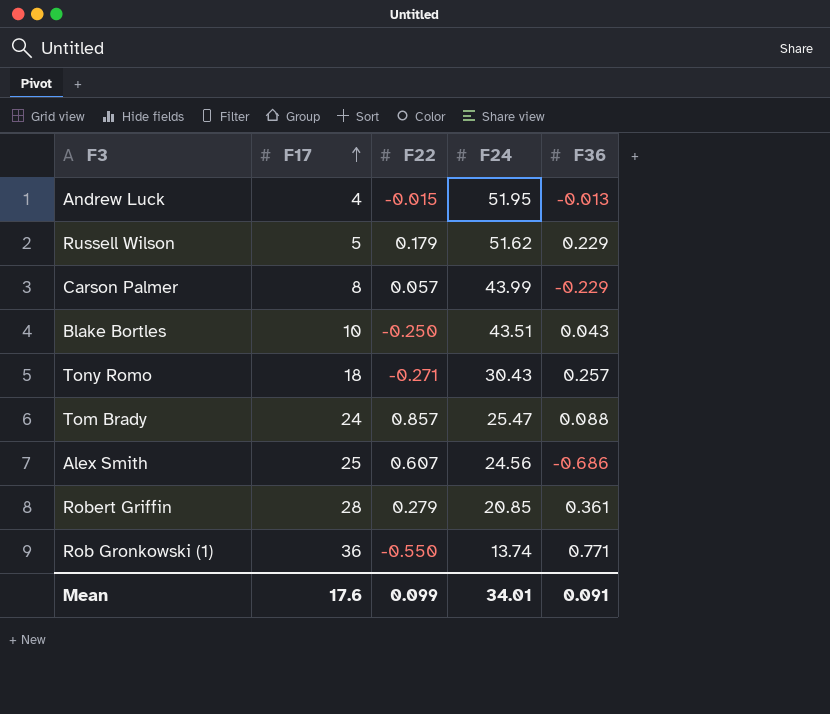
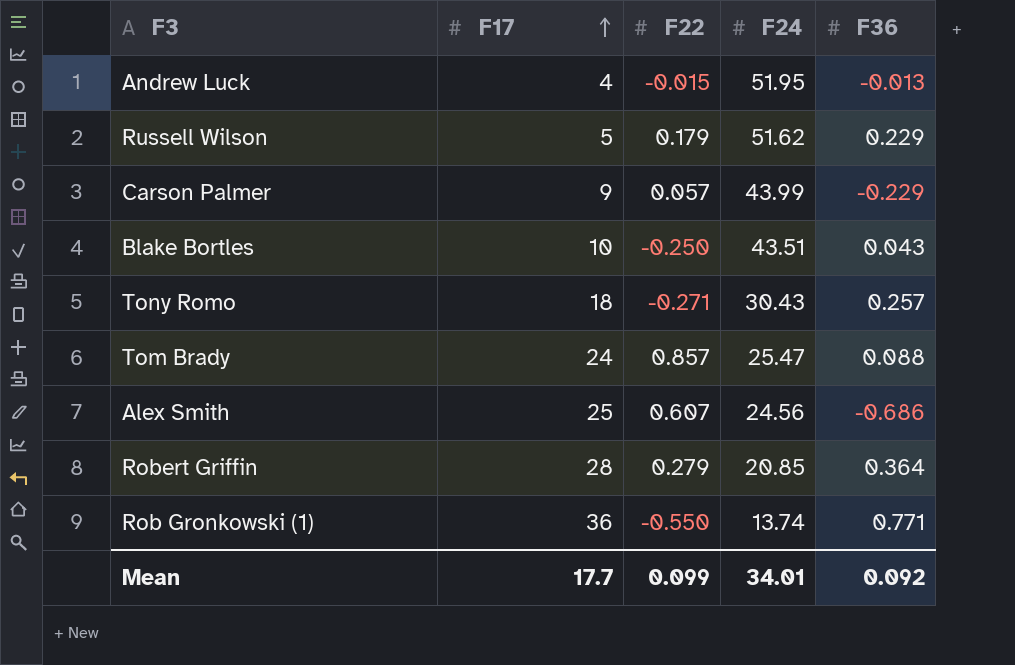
Carson Palmer | F17: 8 -> 9
Robert Griffin | F36: 0.361 -> 0.364
Mean | F17: 17.6 -> 17.7
Mean | F36: 0.091 -> 0.092

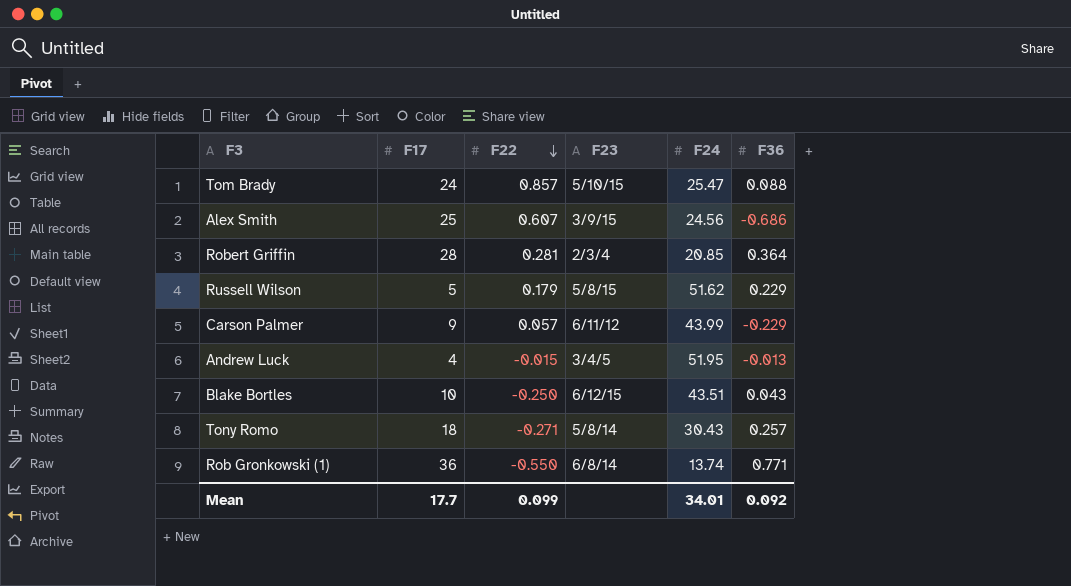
row order: F17 ascending -> F22 descending
column F23 | position: none -> 4
Robert Griffin | F22: 0.279 -> 0.281

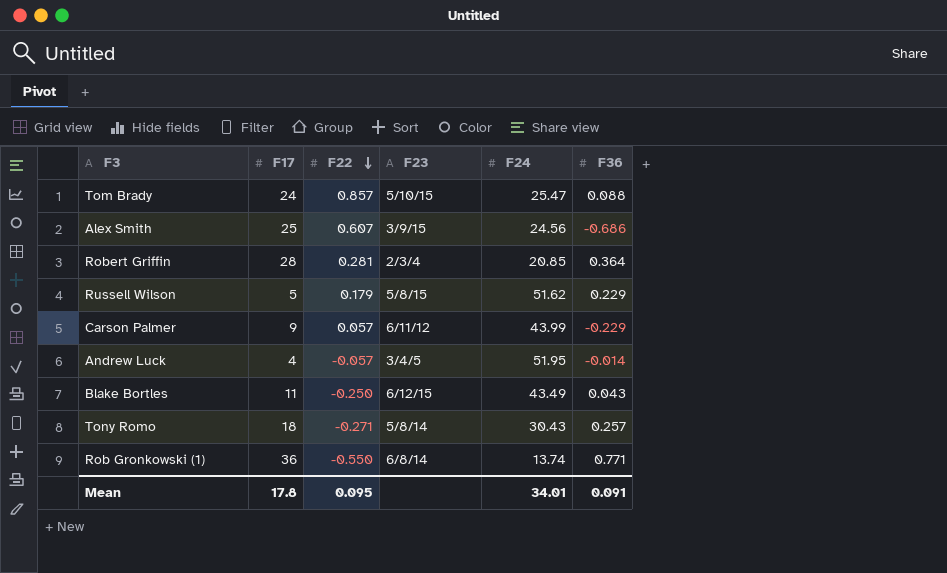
Andrew Luck | F22: -0.015 -> -0.057
Andrew Luck | F36: -0.013 -> -0.014
Blake Bortles | F17: 10 -> 11
Blake Bortles | F24: 43.51 -> 43.49
Mean | F17: 17.7 -> 17.8
Mean | F22: 0.099 -> 0.095
Mean | F36: 0.092 -> 0.091

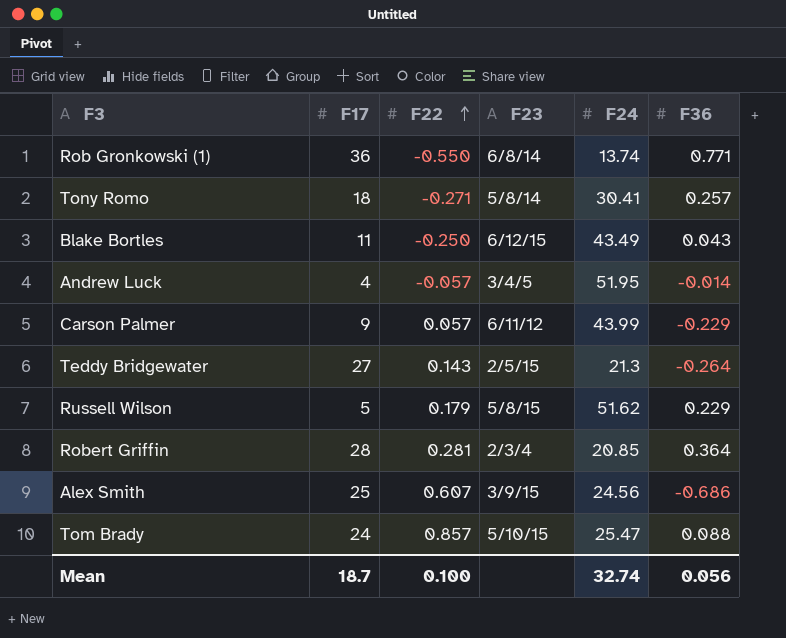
row order: F22 descending -> F22 ascending
Tony Romo | F24: 30.43 -> 30.41
row Teddy Bridgewater: none -> 27 | 0.143 | 2/5/15 | 21.3 | -0.264
Mean | F17: 17.8 -> 18.7
Mean | F22: 0.095 -> 0.100
Mean | F24: 34.01 -> 32.74
Mean | F36: 0.091 -> 0.056

